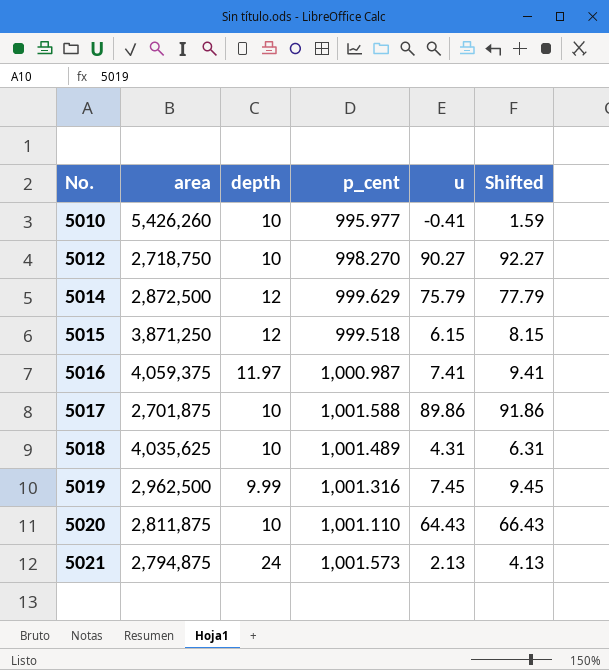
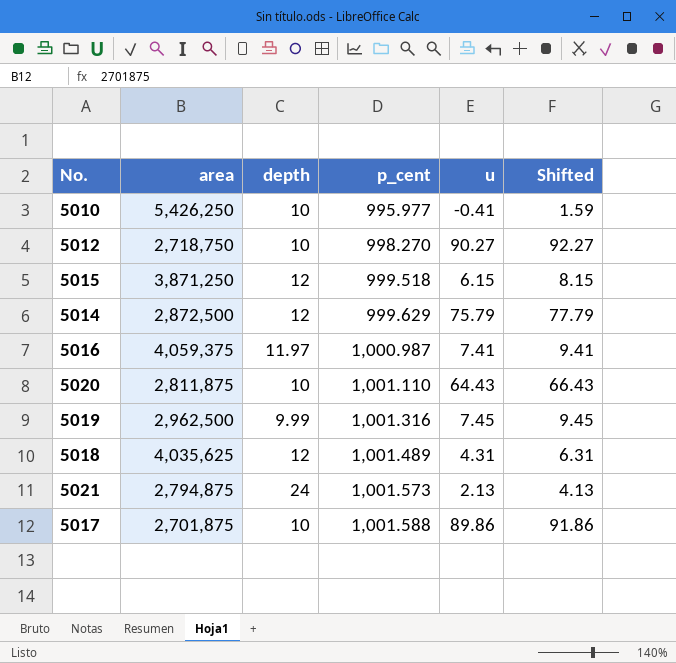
row order: No. ascending -> p_cent ascending
5010 | area: 5,426,260 -> 5,426,250
5018 | depth: 10 -> 12

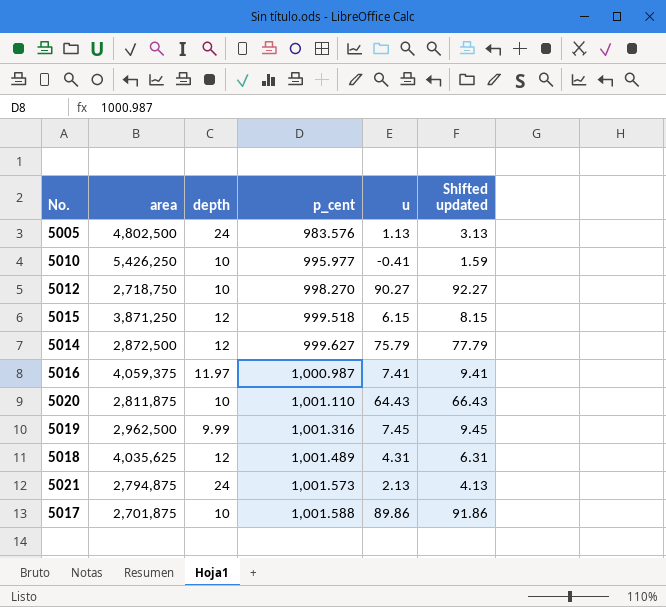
column name: Shifted -> Shifted updated
row 5005: none -> 4,802,500 | 24 | 983.576 | 1.13 | 3.13
5014 | p_cent: 999.629 -> 999.627

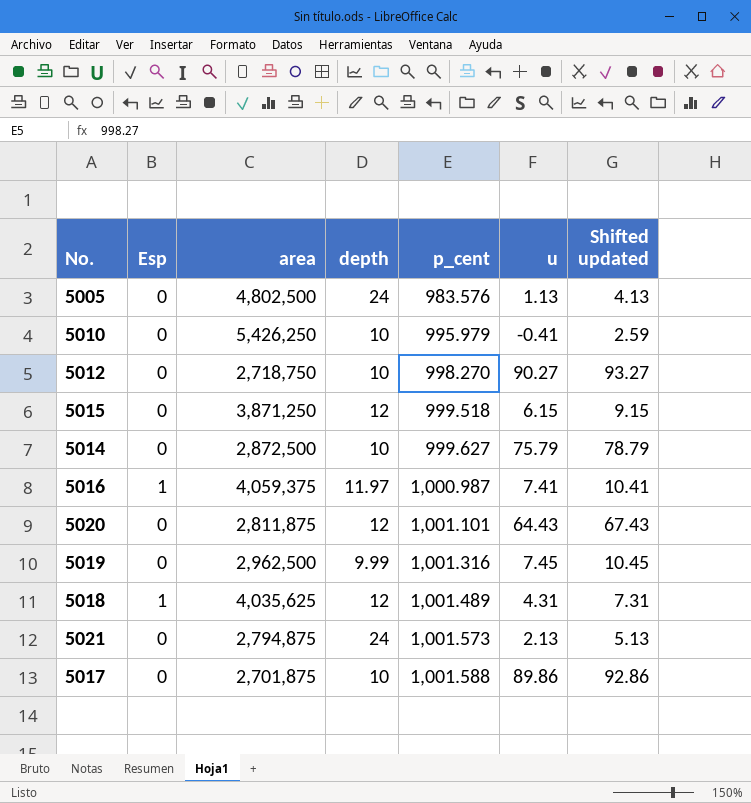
column Esp | position: none -> 2
column Shifted updated | formula: [u] + 2 -> [u] + 3
5010 | p_cent: 995.977 -> 995.979
5014 | depth: 12 -> 10
5020 | depth: 10 -> 12
5020 | p_cent: 1,001.110 -> 1,001.101

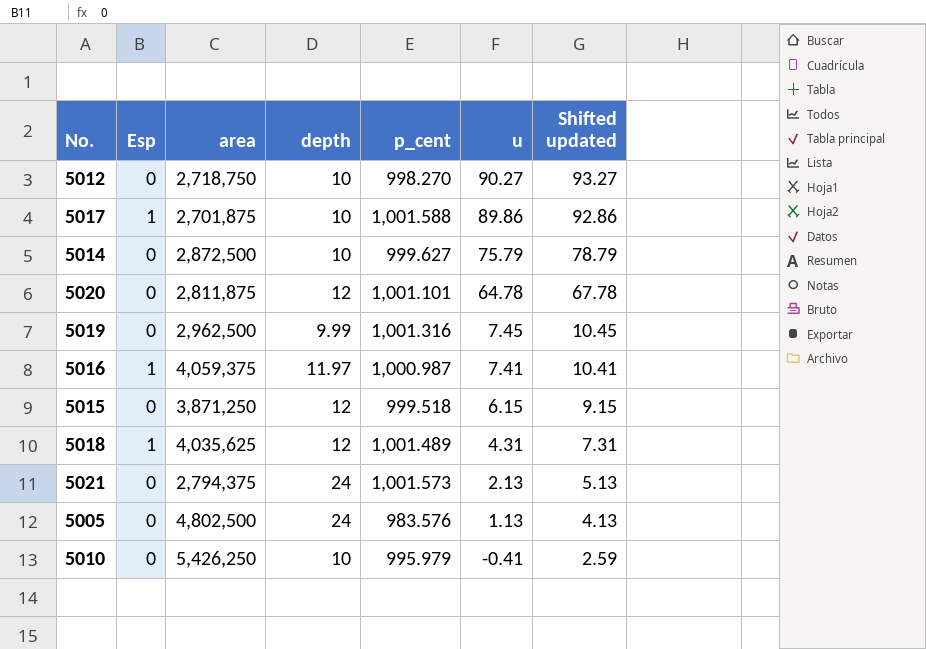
row order: p_cent ascending -> u descending
5017 | Esp: 0 -> 1
5020 | u: 64.43 -> 64.78
5020 | Shifted updated: 67.43 -> 67.78
5021 | area: 2,794,875 -> 2,794,375

